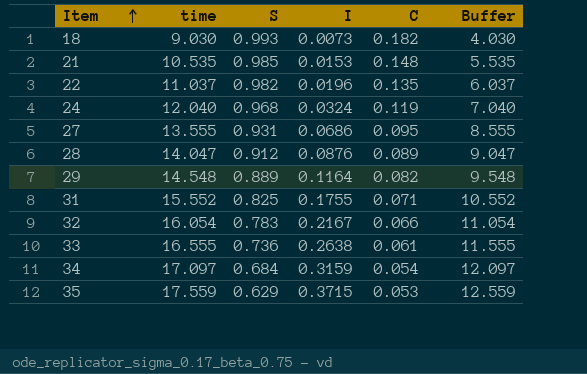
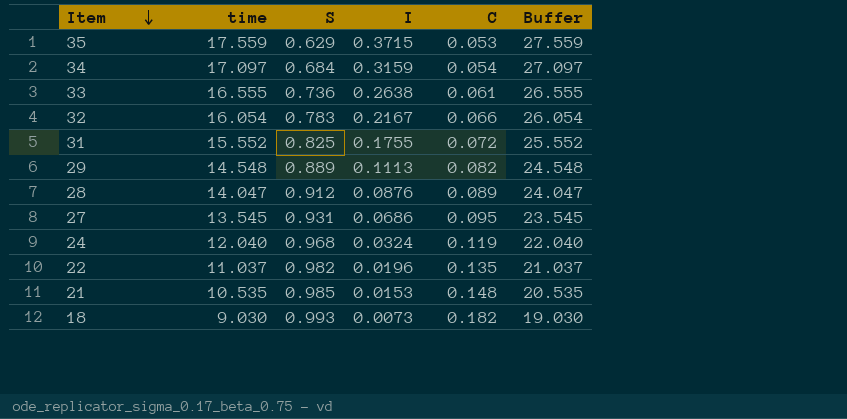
row order: Item ascending -> Item descending
column Buffer | formula: [time] - 5 -> [time] + 10
31 | C: 0.071 -> 0.072
29 | I: 0.1164 -> 0.1113
27 | time: 13.555 -> 13.545

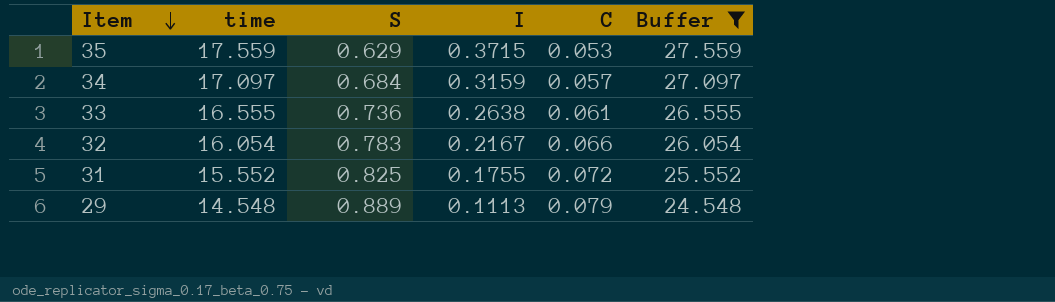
filter: none -> Buffer >= 24.548
34 | C: 0.054 -> 0.057
29 | C: 0.082 -> 0.079

